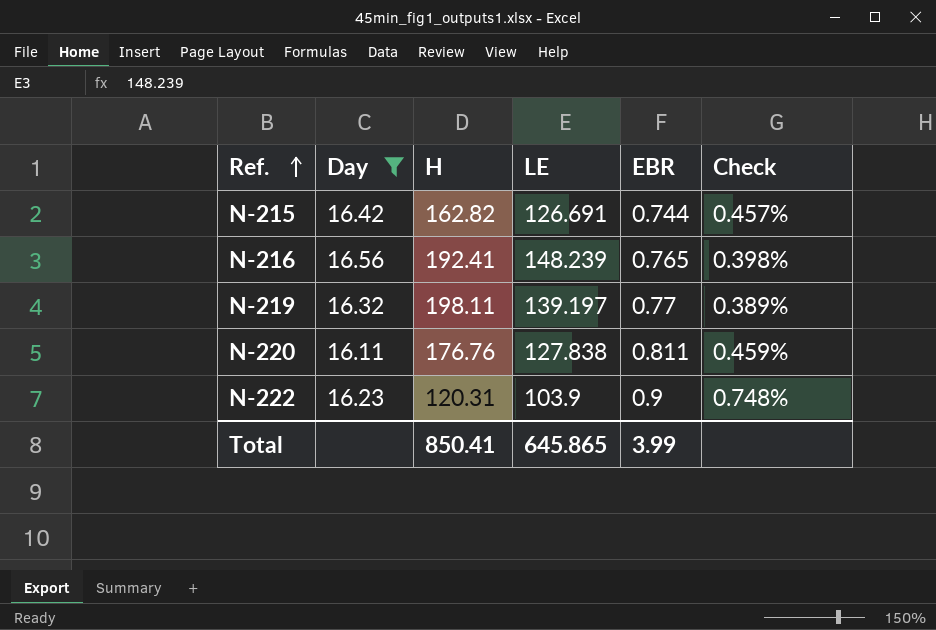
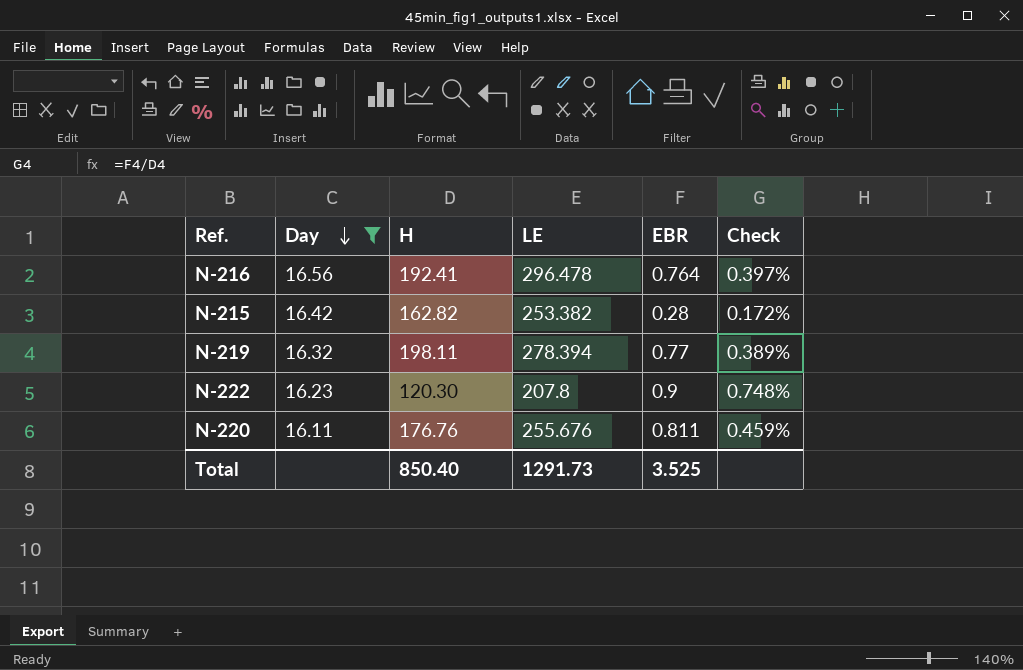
row order: Ref. ascending -> Day descending
N-216 | LE: 148.239 -> 296.478
N-216 | EBR: 0.765 -> 0.764
N-216 | Check: 0.398% -> 0.397%
N-215 | LE: 126.691 -> 253.382
N-215 | EBR: 0.744 -> 0.28
N-215 | Check: 0.457% -> 0.172%
N-219 | LE: 139.197 -> 278.394
N-222 | H: 120.31 -> 120.30
N-222 | LE: 103.9 -> 207.8
N-220 | LE: 127.838 -> 255.676
Total | H: 850.41 -> 850.40
Total | LE: 645.865 -> 1291.73
Total | EBR: 3.99 -> 3.525

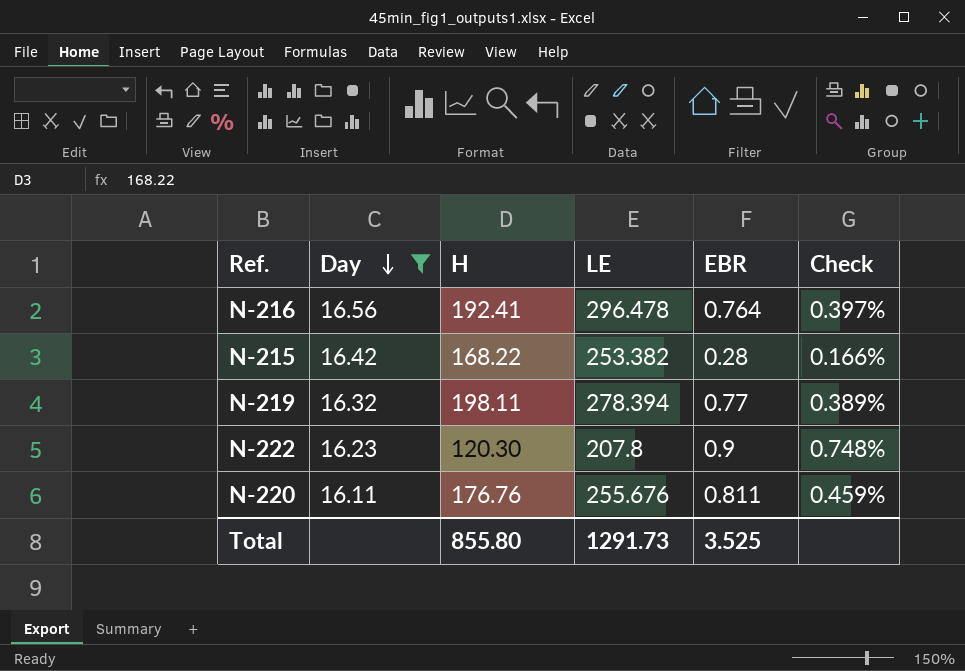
N-215 | H: 162.82 -> 168.22
N-215 | Check: 0.172% -> 0.166%
Total | H: 850.40 -> 855.80

